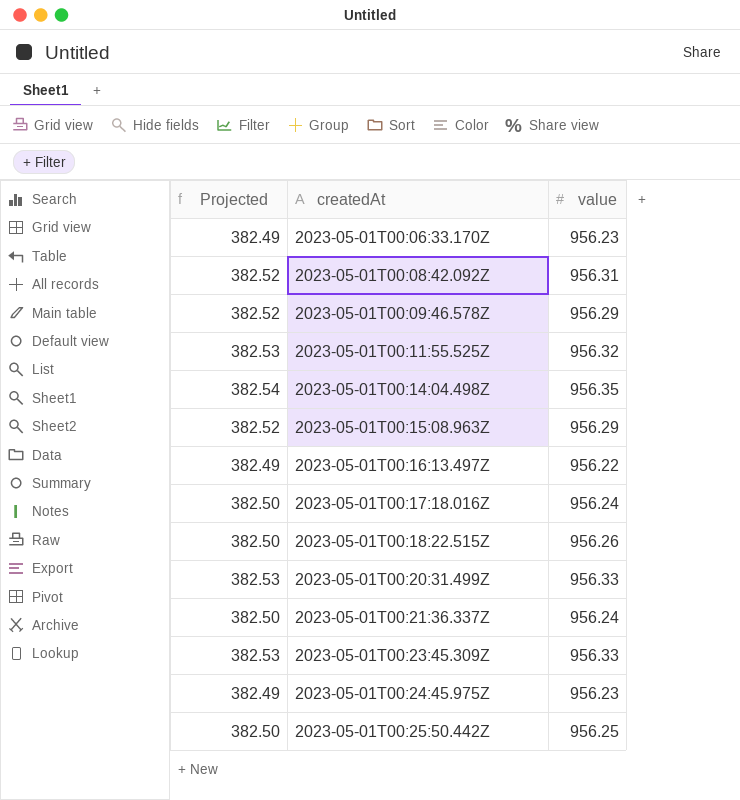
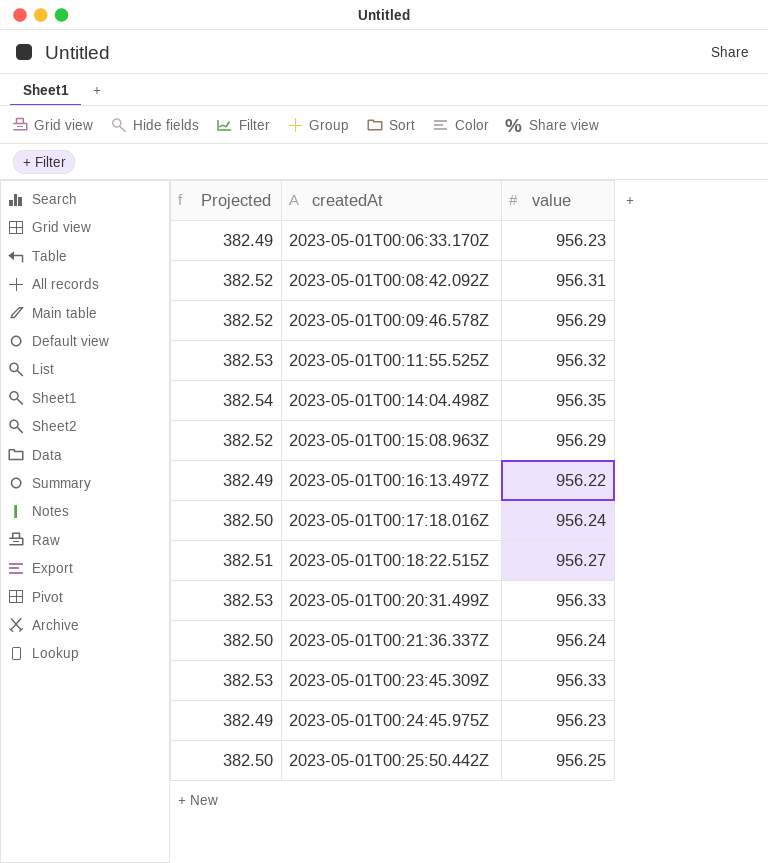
2023-05-01T00:18:22.515Z | Projected: 382.50 -> 382.51
2023-05-01T00:18:22.515Z | value: 956.26 -> 956.27

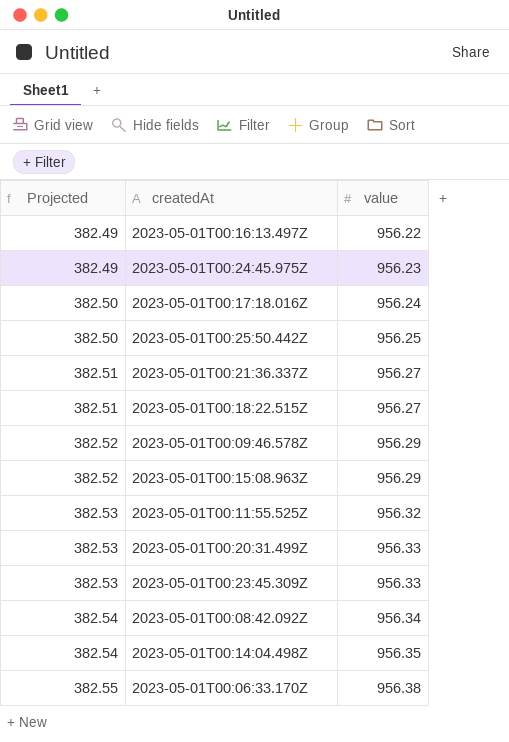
row order: createdAt ascending -> Projected ascending
2023-05-01T00:21:36.337Z | Projected: 382.50 -> 382.51
2023-05-01T00:21:36.337Z | value: 956.24 -> 956.27
2023-05-01T00:08:42.092Z | Projected: 382.52 -> 382.54
2023-05-01T00:08:42.092Z | value: 956.31 -> 956.34
2023-05-01T00:06:33.170Z | Projected: 382.49 -> 382.55
2023-05-01T00:06:33.170Z | value: 956.23 -> 956.38

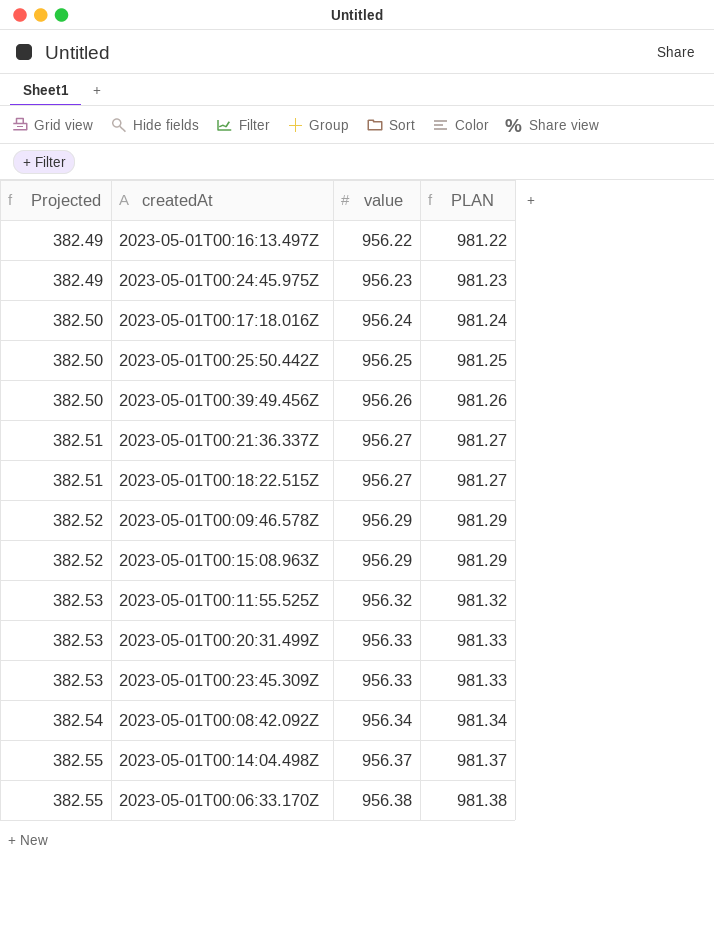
column PLAN | formula: none -> [value] + 25
row 2023-05-01T00:39:49.456Z: none -> 382.50 | 956.26 | 981.26
2023-05-01T00:14:04.498Z | Projected: 382.54 -> 382.55
2023-05-01T00:14:04.498Z | value: 956.35 -> 956.37

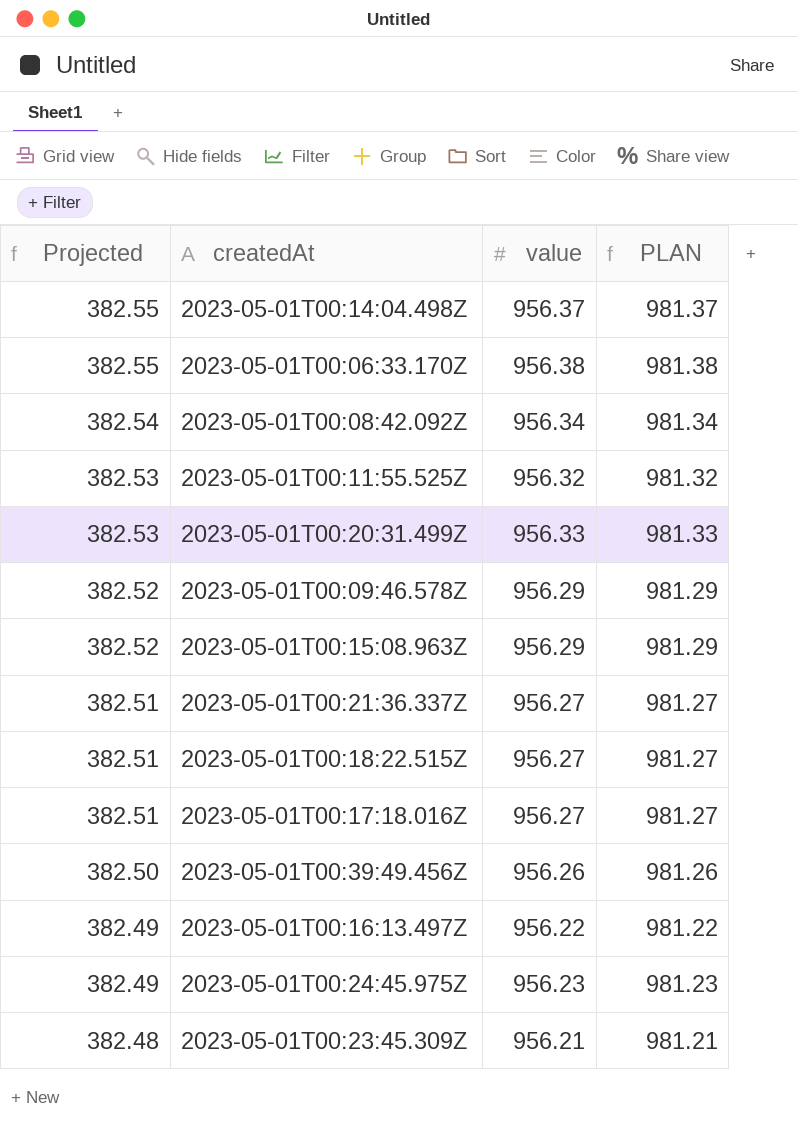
row order: Projected ascending -> Projected descending
row 2023-05-01T00:25:50.442Z: 382.50 | 956.25 | 981.25 -> none
2023-05-01T00:17:18.016Z | Projected: 382.50 -> 382.51
2023-05-01T00:17:18.016Z | value: 956.24 -> 956.27
2023-05-01T00:17:18.016Z | PLAN: 981.24 -> 981.27
2023-05-01T00:23:45.309Z | Projected: 382.53 -> 382.48
2023-05-01T00:23:45.309Z | value: 956.33 -> 956.21
2023-05-01T00:23:45.309Z | PLAN: 981.33 -> 981.21

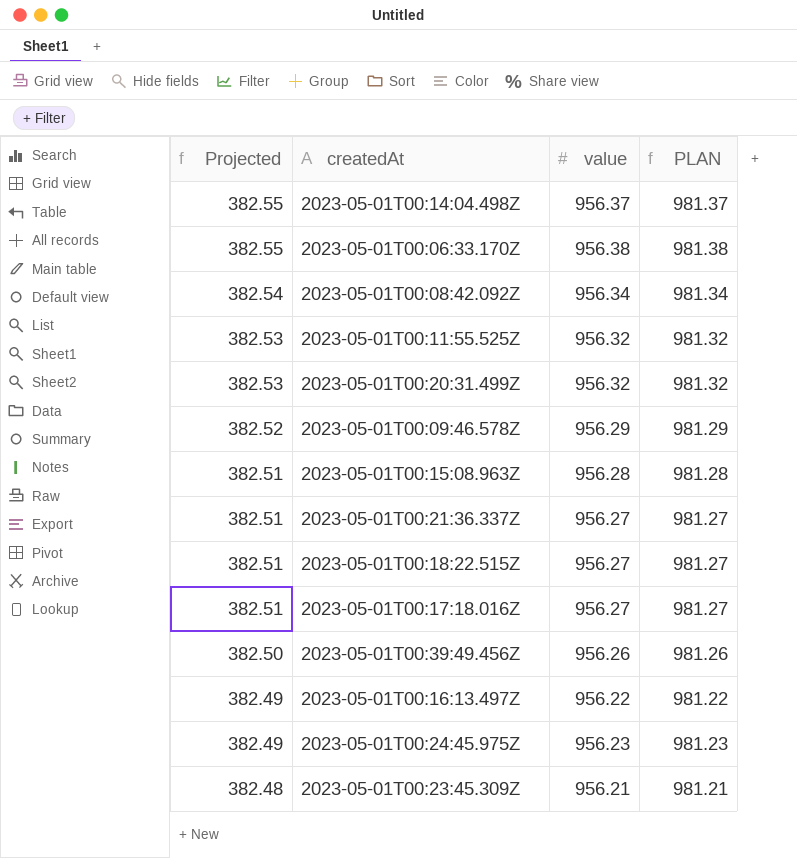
2023-05-01T00:20:31.499Z | value: 956.33 -> 956.32
2023-05-01T00:20:31.499Z | PLAN: 981.33 -> 981.32
2023-05-01T00:15:08.963Z | Projected: 382.52 -> 382.51
2023-05-01T00:15:08.963Z | value: 956.29 -> 956.28
2023-05-01T00:15:08.963Z | PLAN: 981.29 -> 981.28

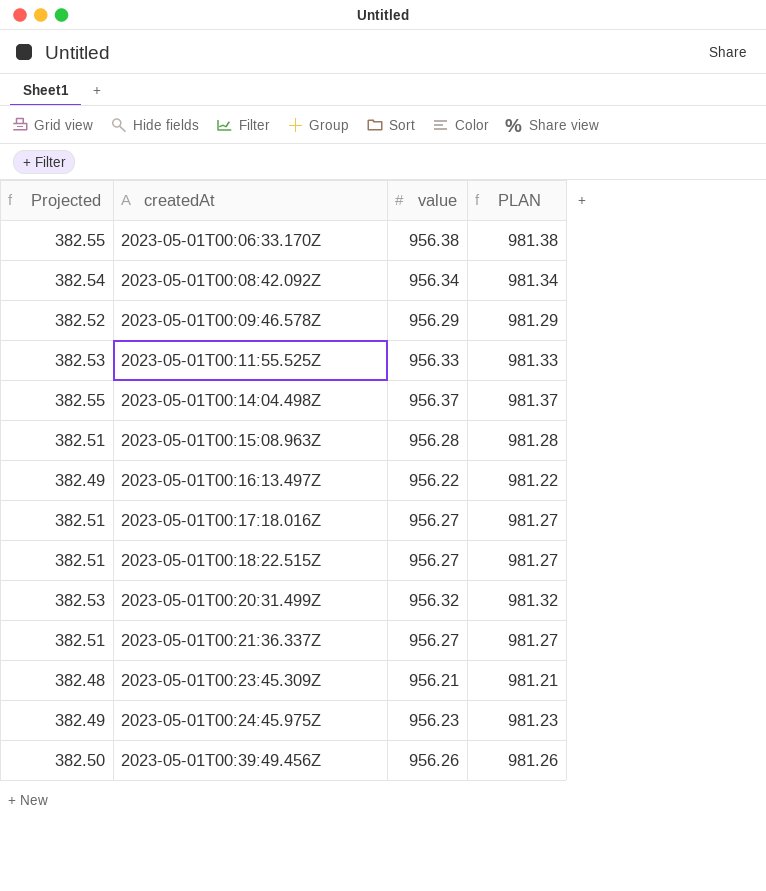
row order: Projected descending -> createdAt ascending
2023-05-01T00:11:55.525Z | value: 956.32 -> 956.33
2023-05-01T00:11:55.525Z | PLAN: 981.32 -> 981.33

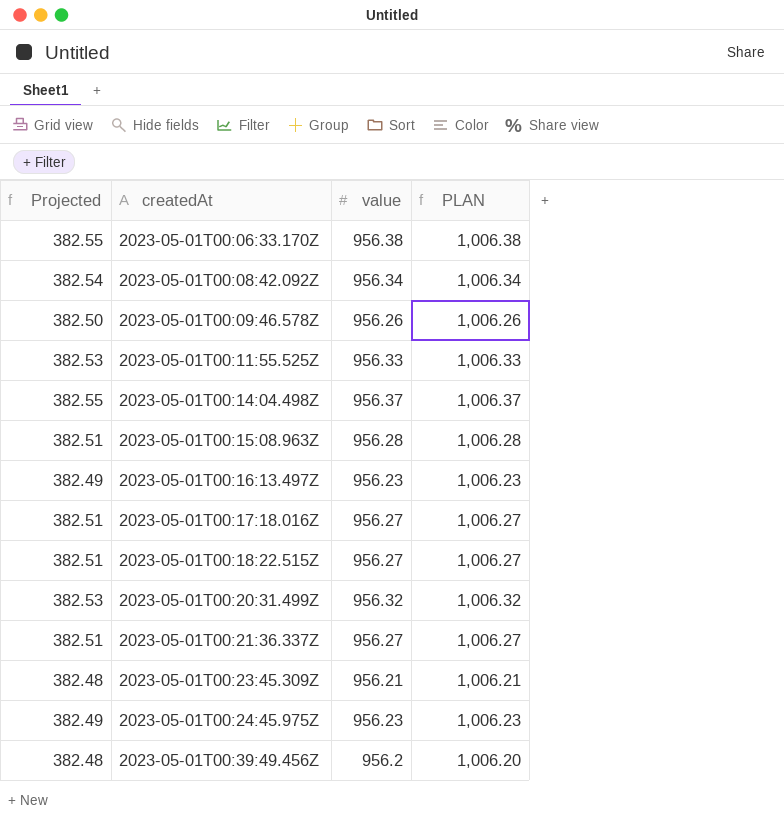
column PLAN | formula: [value] + 25 -> [value] + 50
2023-05-01T00:09:46.578Z | Projected: 382.52 -> 382.50
2023-05-01T00:09:46.578Z | value: 956.29 -> 956.26
2023-05-01T00:16:13.497Z | value: 956.22 -> 956.23
2023-05-01T00:39:49.456Z | Projected: 382.50 -> 382.48
2023-05-01T00:39:49.456Z | value: 956.26 -> 956.2

